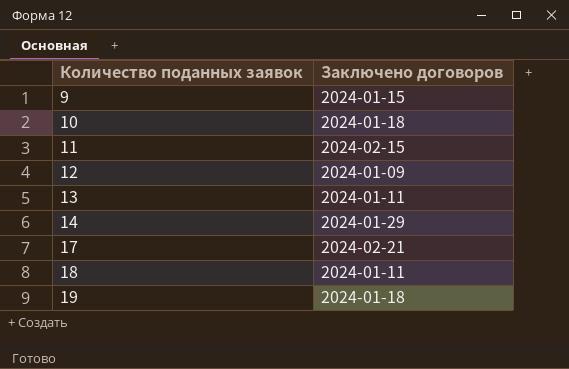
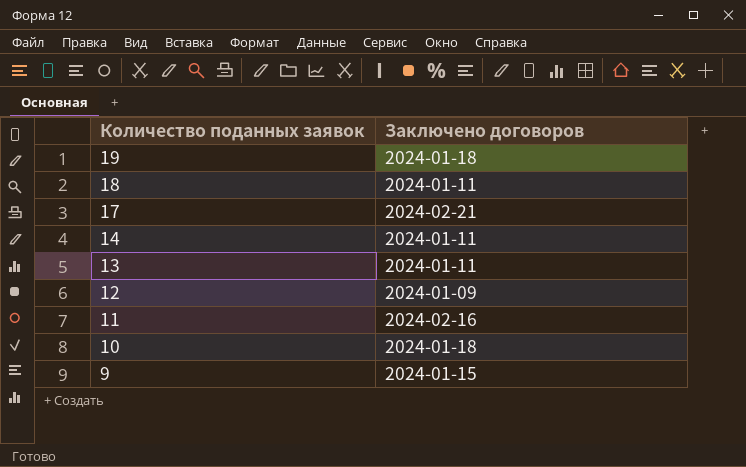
row order: Количество поданных заявок ascending -> Количество поданных заявок descending
14 | Заключено договоров: 2024-01-29 -> 2024-01-11
11 | Заключено договоров: 2024-02-15 -> 2024-02-16

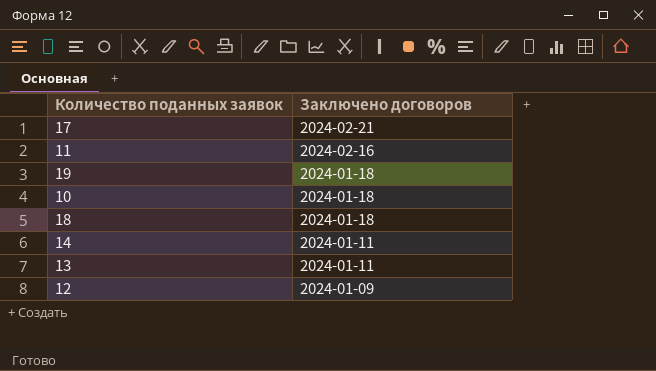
row order: Количество поданных заявок descending -> Заключено договоров descending
row 9: 2024-01-15 -> none
18 | Заключено договоров: 2024-01-11 -> 2024-01-18

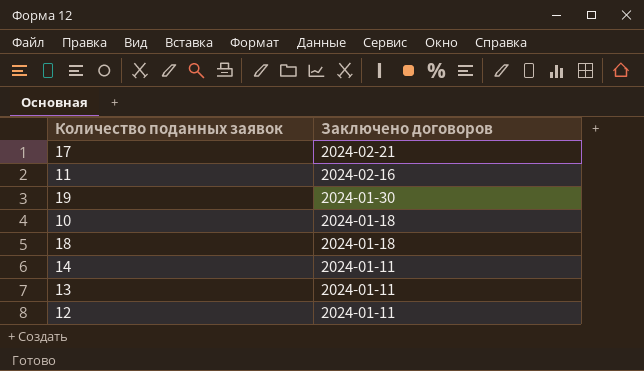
19 | Заключено договоров: 2024-01-18 -> 2024-01-30
12 | Заключено договоров: 2024-01-09 -> 2024-01-11

